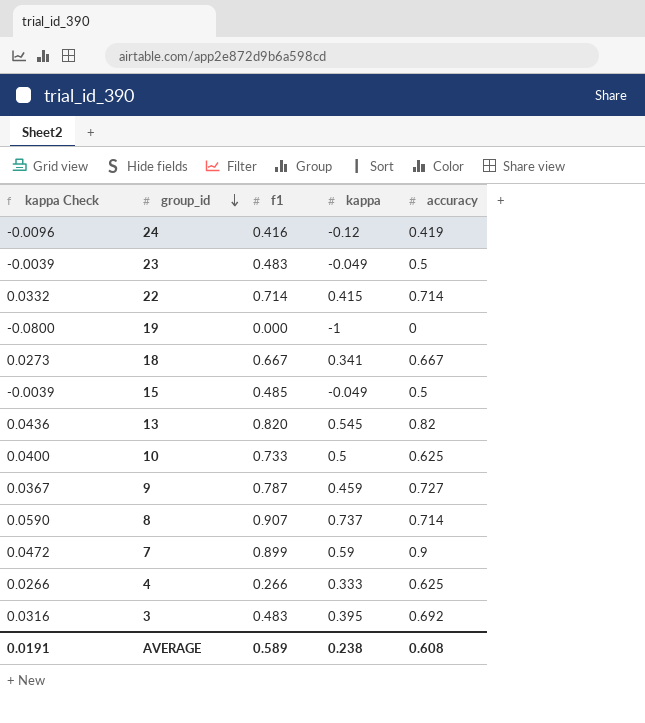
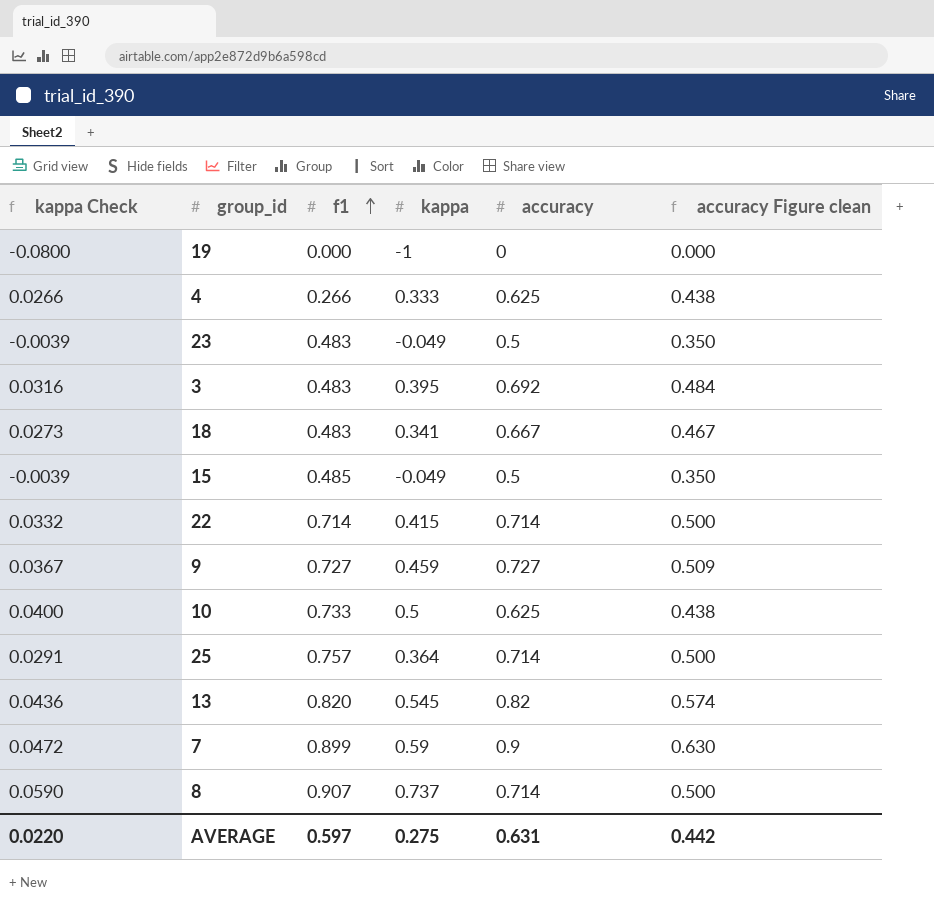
row order: group_id descending -> f1 ascending
column accuracy Figure clean | formula: none -> [accuracy] * 0.7
row 24: -0.0096 | 0.416 | -0.12 | 0.419 -> none
18 | f1: 0.667 -> 0.483
9 | f1: 0.787 -> 0.727
row 25: none -> 0.0291 | 0.757 | 0.364 | 0.714 | 0.500
AVERAGE | kappa Check: 0.0191 -> 0.0220
AVERAGE | f1: 0.589 -> 0.597
AVERAGE | kappa: 0.238 -> 0.275
AVERAGE | accuracy: 0.608 -> 0.631

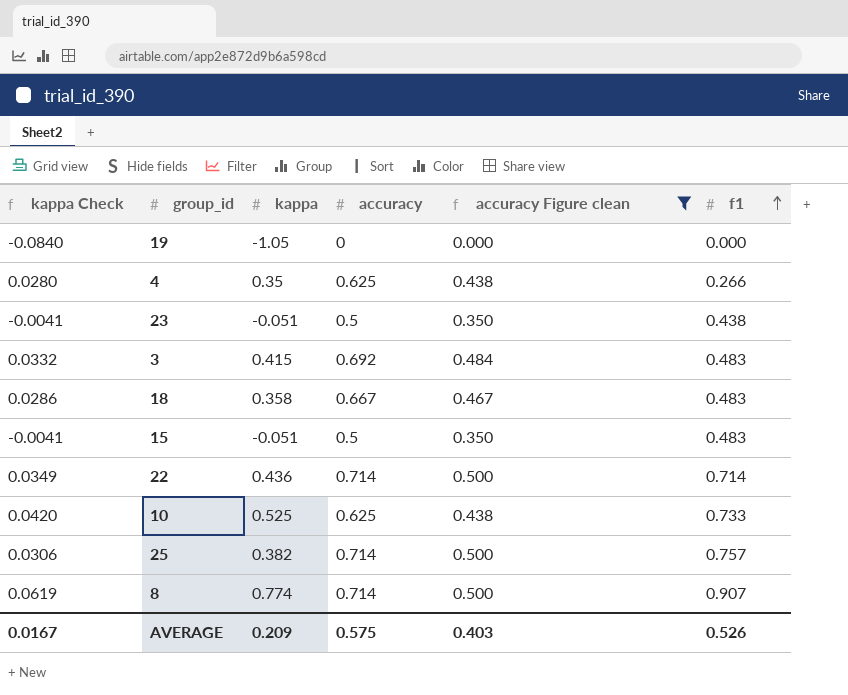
filter: none -> accuracy Figure clean <= 0.500
column f1 | position: 3 -> 6
19 | kappa Check: -0.0800 -> -0.0840
19 | kappa: -1 -> -1.05
4 | kappa Check: 0.0266 -> 0.0280
4 | kappa: 0.333 -> 0.35
23 | kappa Check: -0.0039 -> -0.0041
23 | kappa: -0.049 -> -0.051
23 | f1: 0.483 -> 0.438
3 | kappa Check: 0.0316 -> 0.0332
3 | kappa: 0.395 -> 0.415
18 | kappa Check: 0.0273 -> 0.0286
18 | kappa: 0.341 -> 0.358
15 | kappa Check: -0.0039 -> -0.0041
15 | kappa: -0.049 -> -0.051
15 | f1: 0.485 -> 0.483
22 | kappa Check: 0.0332 -> 0.0349
22 | kappa: 0.415 -> 0.436
10 | kappa Check: 0.0400 -> 0.0420
10 | kappa: 0.5 -> 0.525
25 | kappa Check: 0.0291 -> 0.0306
25 | kappa: 0.364 -> 0.382
8 | kappa Check: 0.0590 -> 0.0619
8 | kappa: 0.737 -> 0.774
AVERAGE | kappa Check: 0.0220 -> 0.0167
AVERAGE | kappa: 0.275 -> 0.209
AVERAGE | accuracy: 0.631 -> 0.575
AVERAGE | accuracy Figure clean: 0.442 -> 0.403
AVERAGE | f1: 0.597 -> 0.526

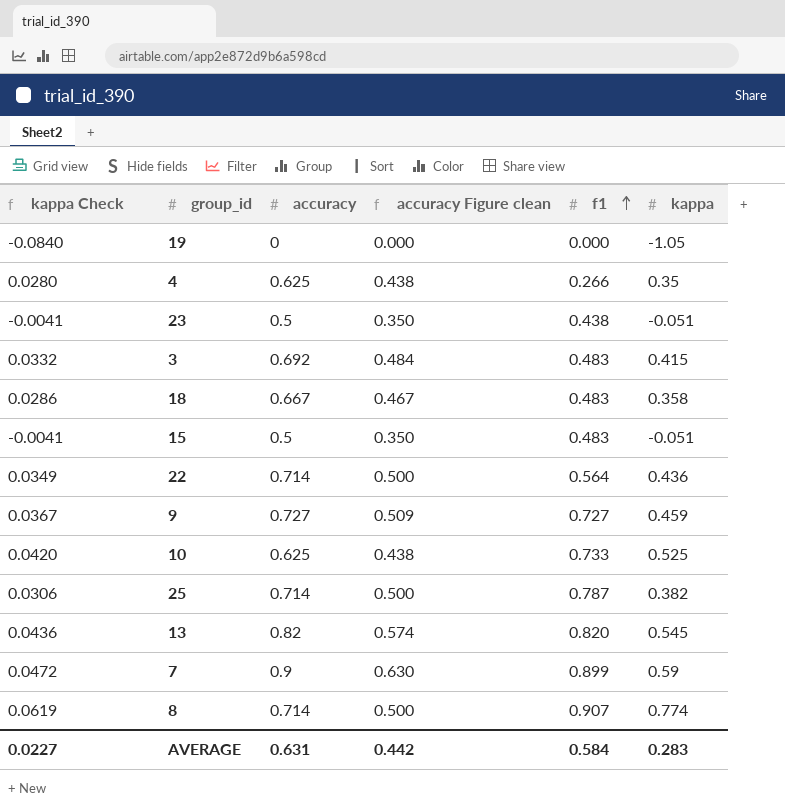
filter: accuracy Figure clean <= 0.500 -> none
column kappa | position: 3 -> 6
22 | f1: 0.714 -> 0.564
25 | f1: 0.757 -> 0.787
AVERAGE | kappa Check: 0.0167 -> 0.0227
AVERAGE | accuracy: 0.575 -> 0.631
AVERAGE | accuracy Figure clean: 0.403 -> 0.442
AVERAGE | f1: 0.526 -> 0.584
AVERAGE | kappa: 0.209 -> 0.283

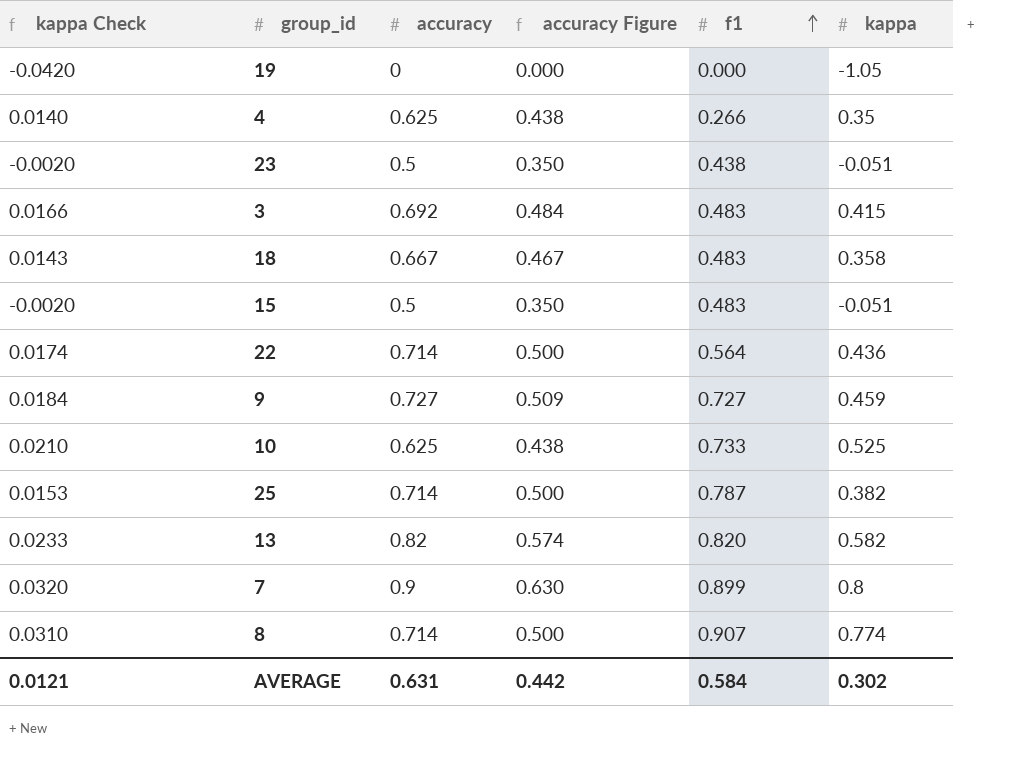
column kappa Check | formula: [kappa] * 0.08 -> [kappa] * 0.04
column name: accuracy Figure clean -> accuracy Figure
13 | kappa: 0.545 -> 0.582
7 | kappa: 0.59 -> 0.8
AVERAGE | kappa Check: 0.0227 -> 0.0121
AVERAGE | kappa: 0.283 -> 0.302

